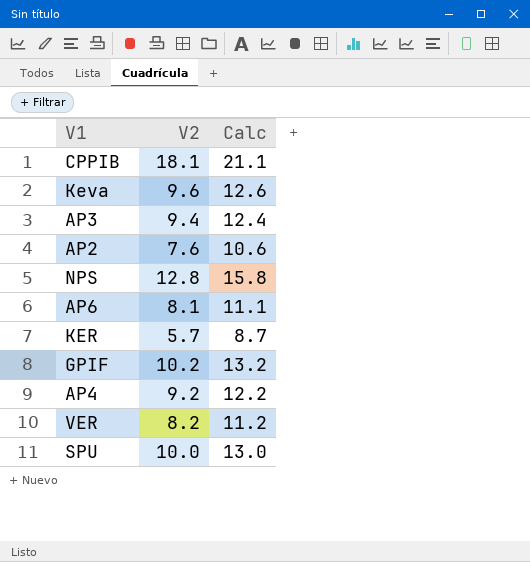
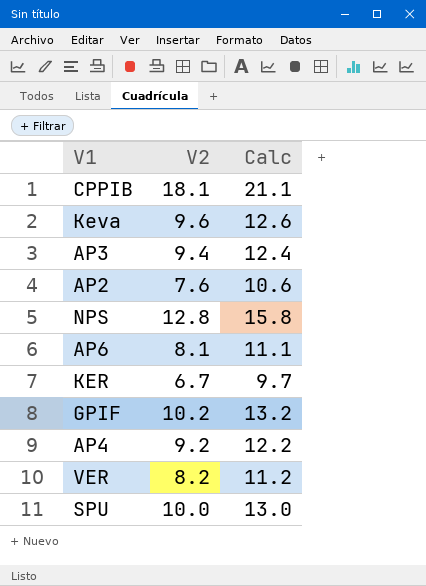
KER | V2: 5.7 -> 6.7
KER | Calc: 8.7 -> 9.7

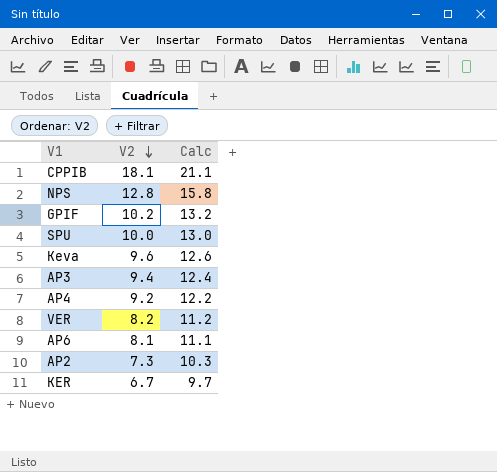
row order: none -> V2 descending
AP2 | V2: 7.6 -> 7.3
AP2 | Calc: 10.6 -> 10.3

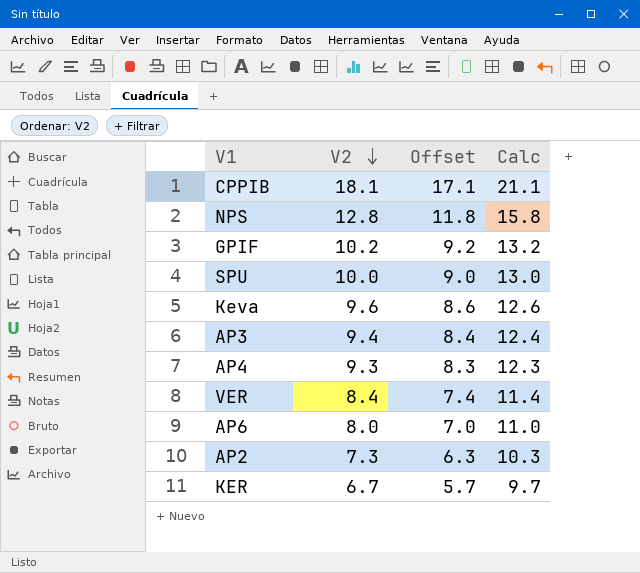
column Offset | formula: none -> [V2] - 1
AP4 | V2: 9.2 -> 9.3
AP4 | Calc: 12.2 -> 12.3
VER | V2: 8.2 -> 8.4
VER | Calc: 11.2 -> 11.4
AP6 | V2: 8.1 -> 8.0
AP6 | Calc: 11.1 -> 11.0

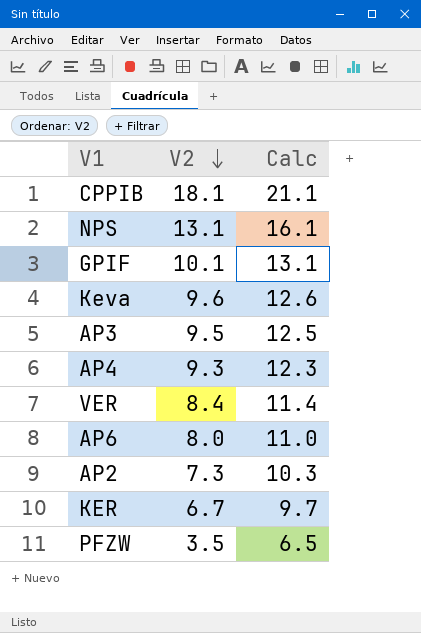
column Offset | formula: [V2] - 1 -> none
row SPU: 10.0 | 9.0 | 13.0 -> none
NPS | V2: 12.8 -> 13.1
NPS | Calc: 15.8 -> 16.1
GPIF | V2: 10.2 -> 10.1
GPIF | Calc: 13.2 -> 13.1
AP3 | V2: 9.4 -> 9.5
AP3 | Calc: 12.4 -> 12.5
row PFZW: none -> 3.5 | 6.5

